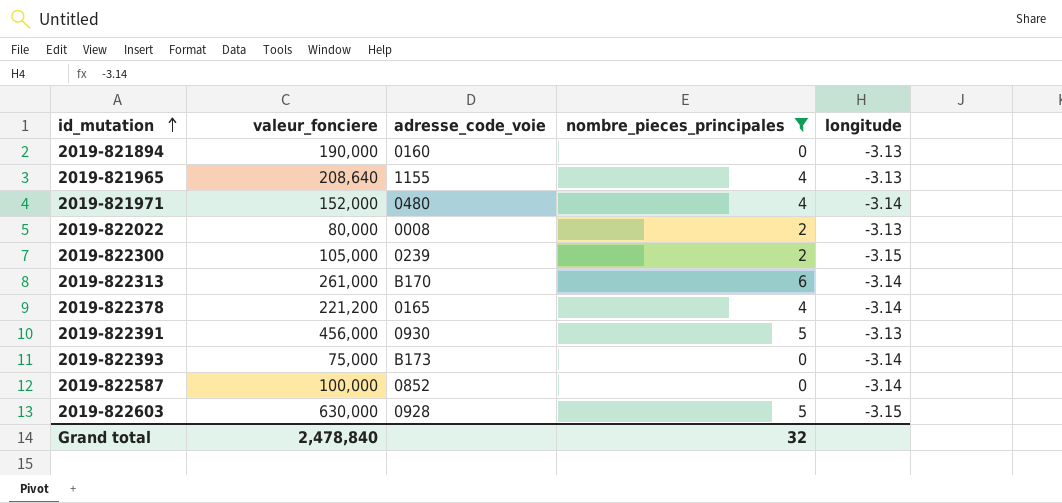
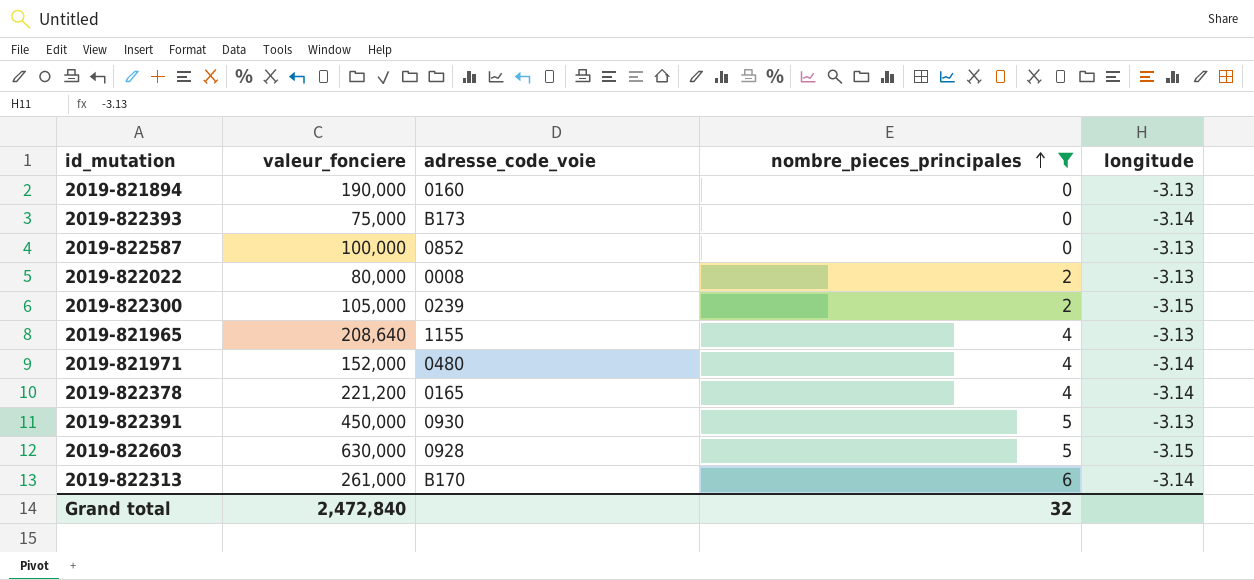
row order: id_mutation ascending -> nombre_pieces_principales ascending
2019-822587 | longitude: -3.14 -> -3.13
2019-822391 | valeur_fonciere: 456,000 -> 450,000
Grand total | valeur_fonciere: 2,478,840 -> 2,472,840

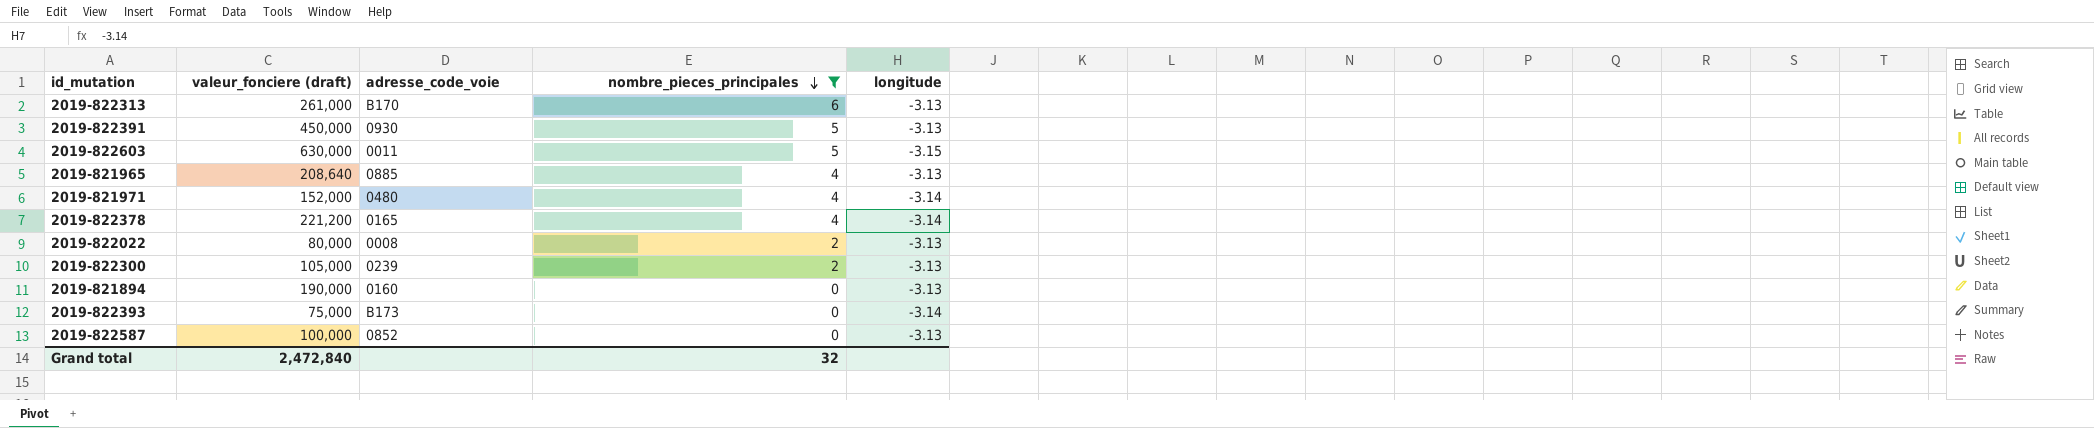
row order: nombre_pieces_principales ascending -> nombre_pieces_principales descending
column name: valeur_fonciere -> valeur_fonciere (draft)
2019-822313 | longitude: -3.14 -> -3.13
2019-822603 | adresse_code_voie: 0928 -> 0011
2019-821965 | adresse_code_voie: 1155 -> 0885
2019-822300 | longitude: -3.15 -> -3.13

